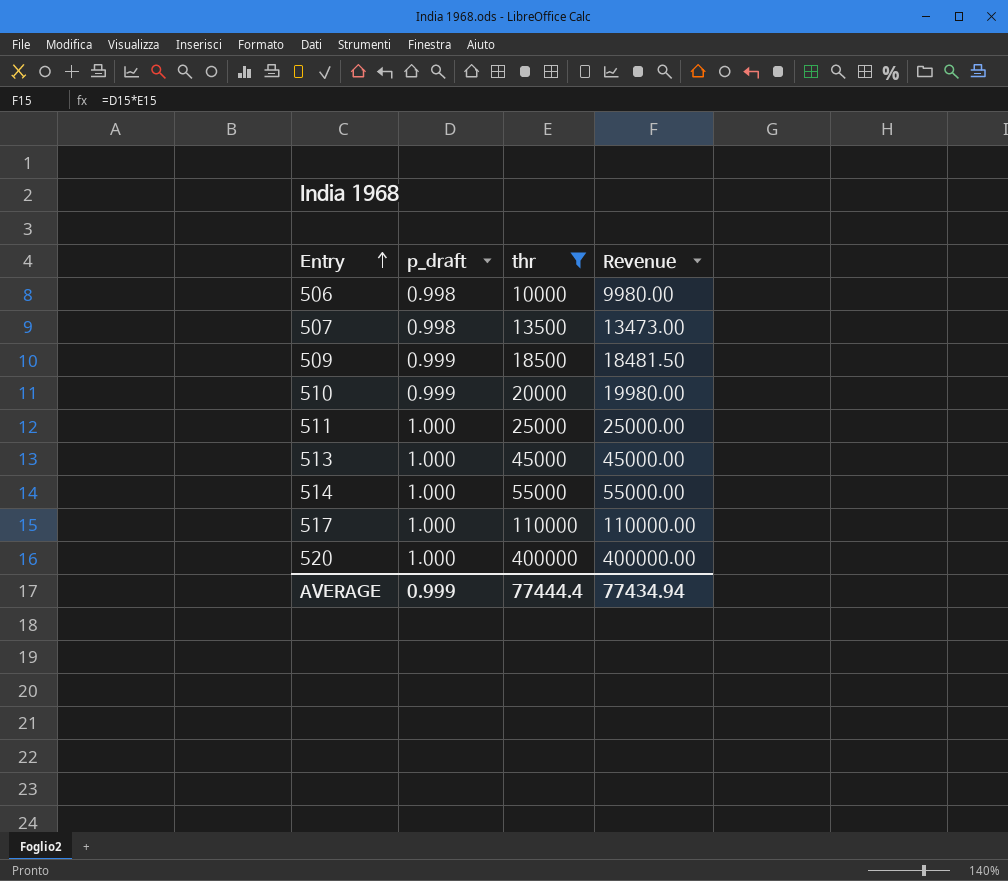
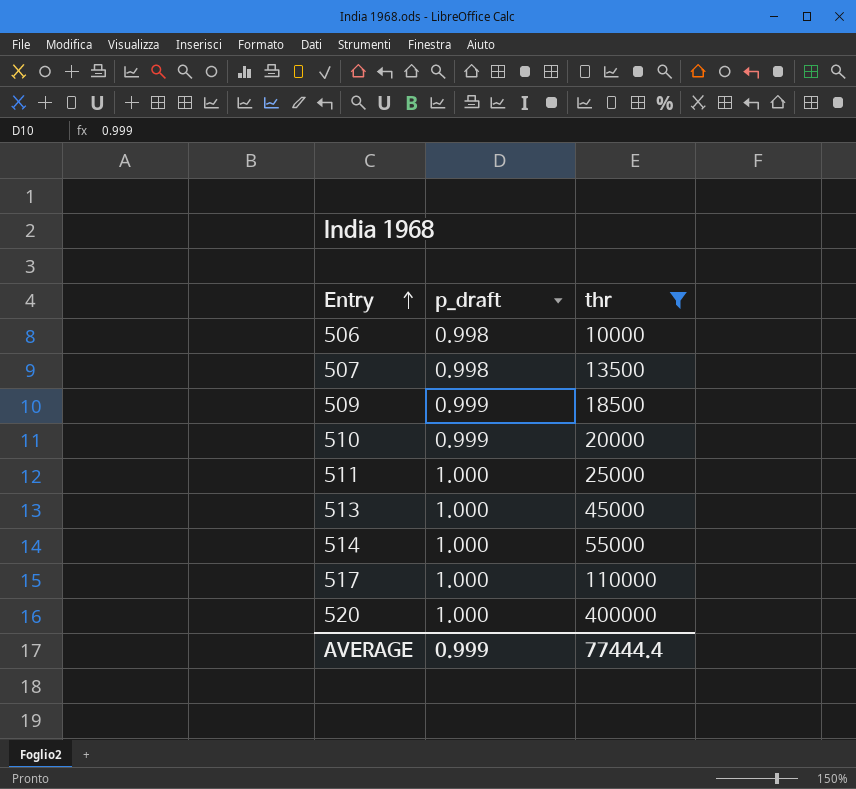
column Revenue | formula: [p_draft] * [thr] -> none

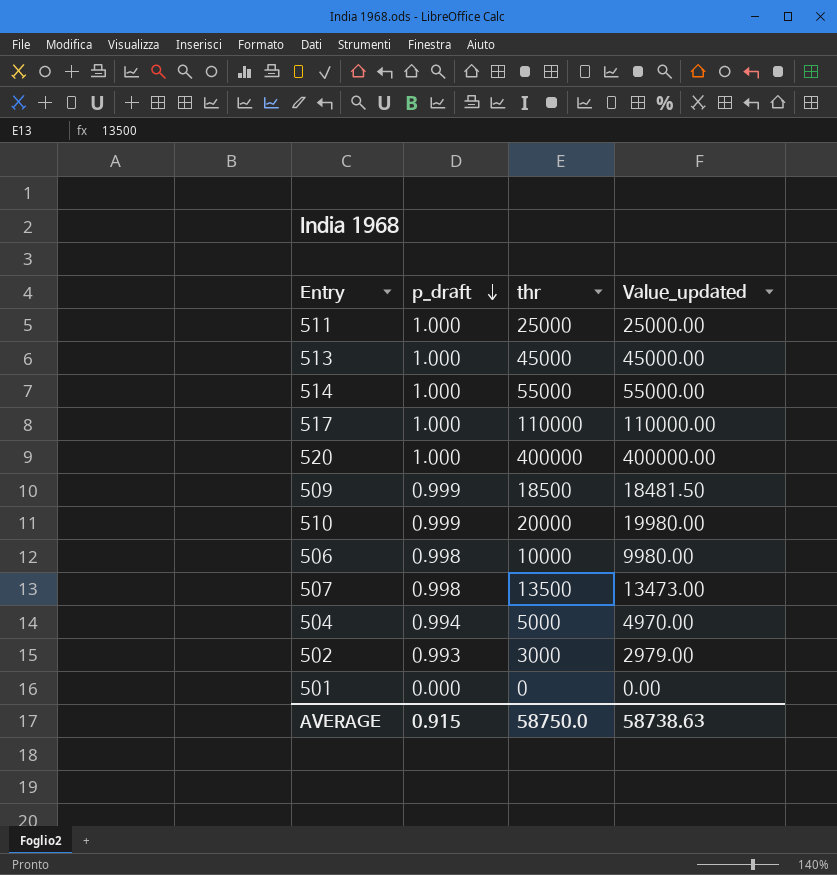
filter: thr >= 10000 -> none
row order: Entry ascending -> p_draft descending
column Value_updated | formula: none -> [p_draft] * [thr]
AVERAGE | p_draft: 0.999 -> 0.915
AVERAGE | thr: 77444.4 -> 58750.0

